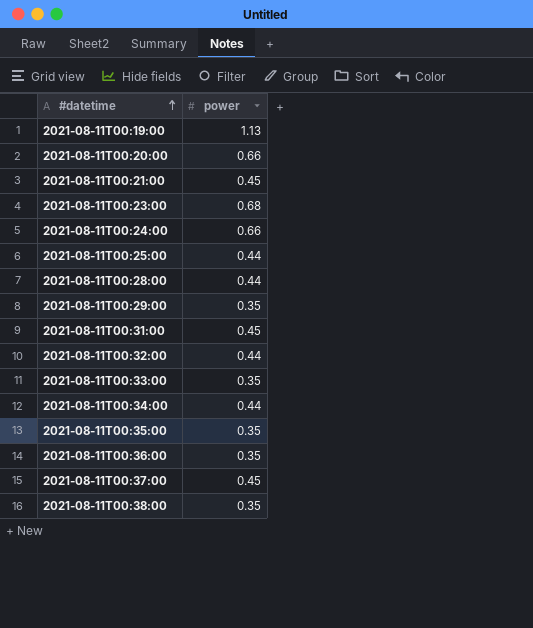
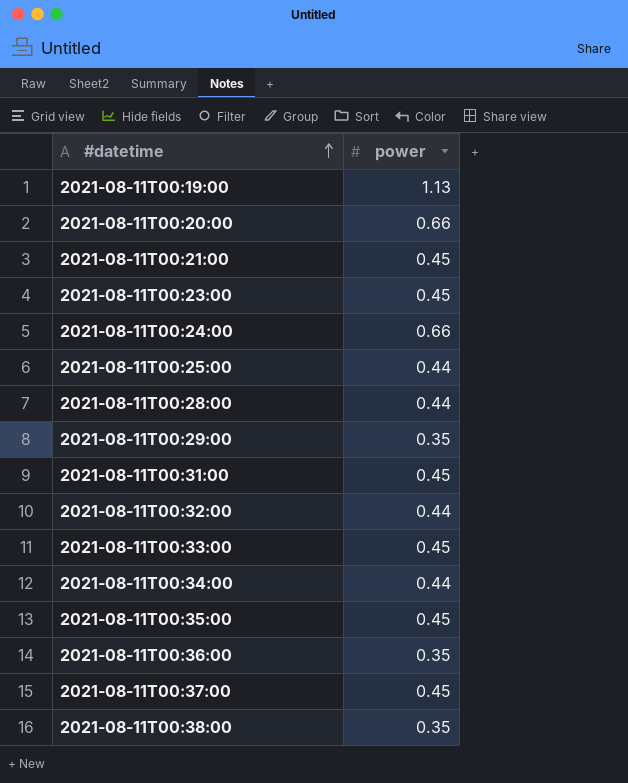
2021-08-11T00:23:00 | power: 0.68 -> 0.45
2021-08-11T00:33:00 | power: 0.35 -> 0.45
2021-08-11T00:35:00 | power: 0.35 -> 0.45

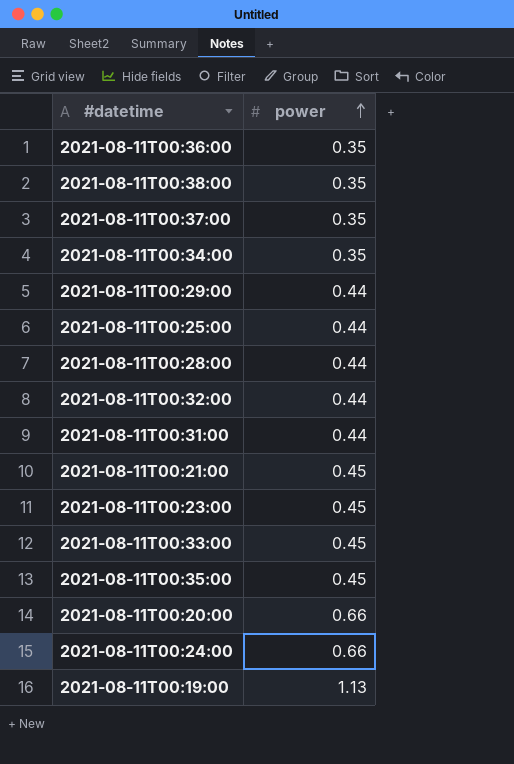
row order: #datetime ascending -> power ascending
2021-08-11T00:37:00 | power: 0.45 -> 0.35
2021-08-11T00:34:00 | power: 0.44 -> 0.35
2021-08-11T00:29:00 | power: 0.35 -> 0.44
2021-08-11T00:31:00 | power: 0.45 -> 0.44

